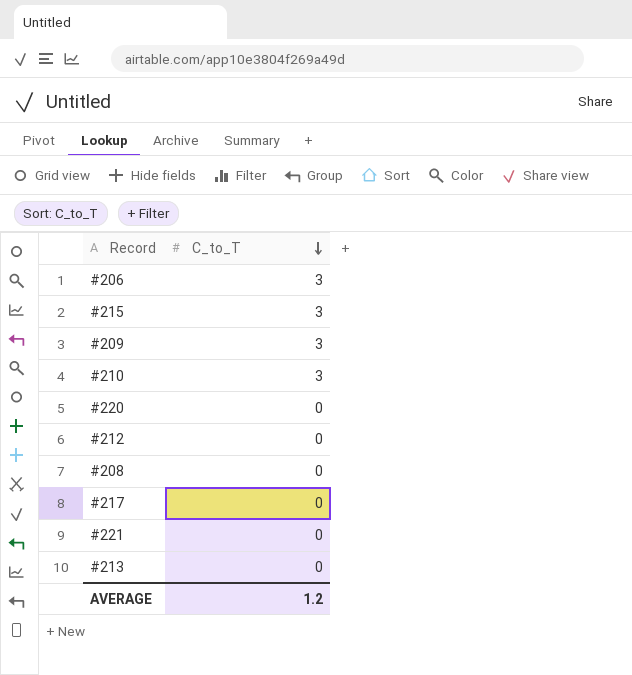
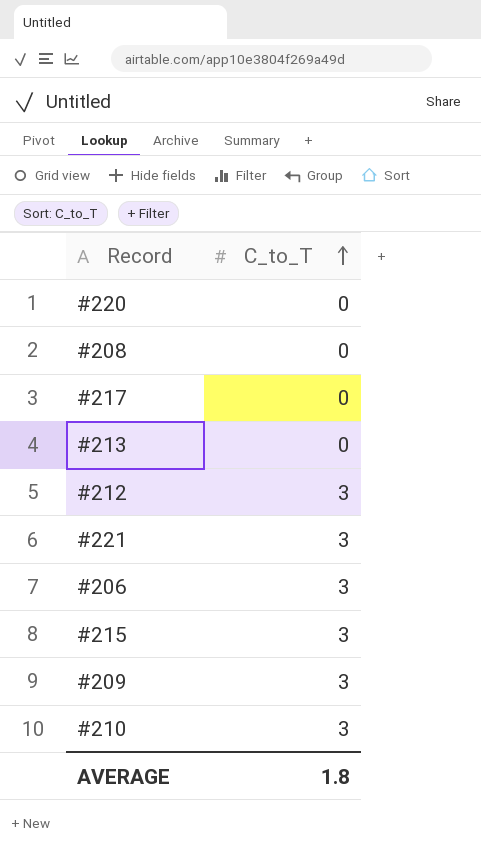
row order: C_to_T descending -> C_to_T ascending
#212 | C_to_T: 0 -> 3
#221 | C_to_T: 0 -> 3
AVERAGE | C_to_T: 1.2 -> 1.8

